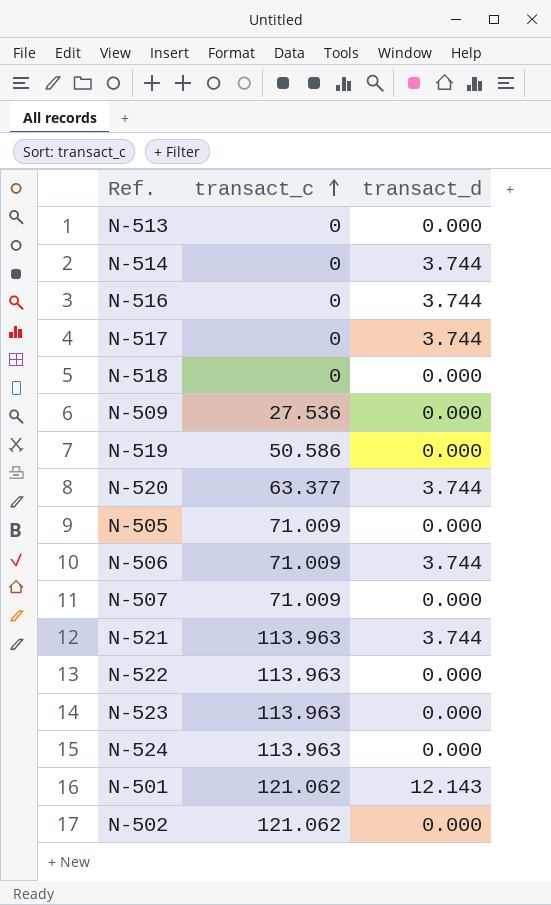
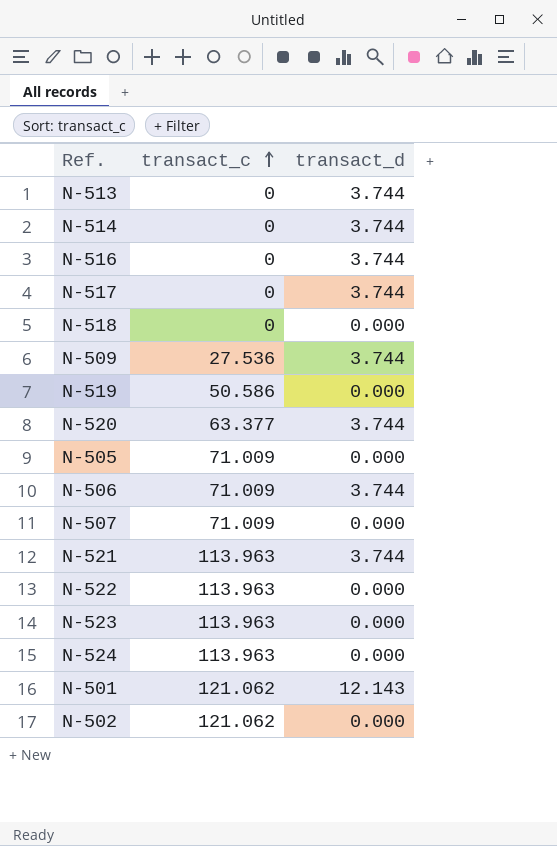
N-513 | transact_d: 0.000 -> 3.744
N-509 | transact_d: 0.000 -> 3.744

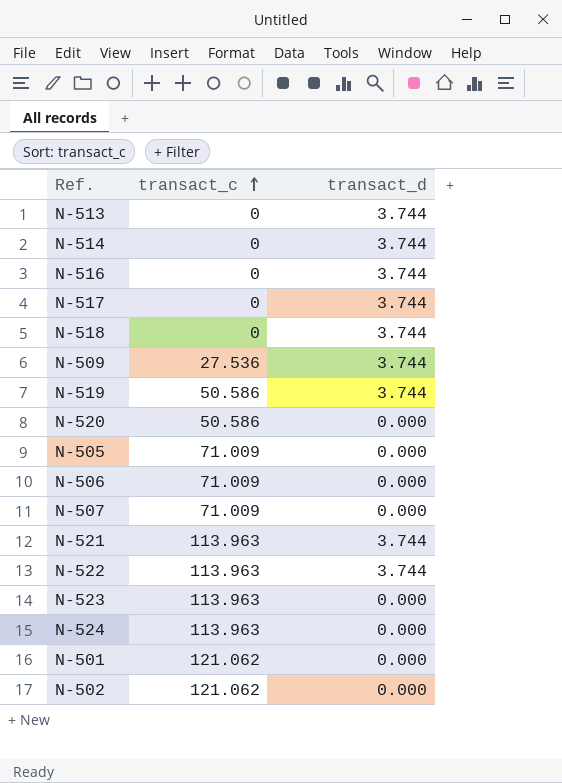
N-518 | transact_d: 0.000 -> 3.744
N-519 | transact_d: 0.000 -> 3.744
N-520 | transact_c: 63.377 -> 50.586
N-520 | transact_d: 3.744 -> 0.000
N-506 | transact_d: 3.744 -> 0.000
N-522 | transact_d: 0.000 -> 3.744
N-501 | transact_d: 12.143 -> 0.000

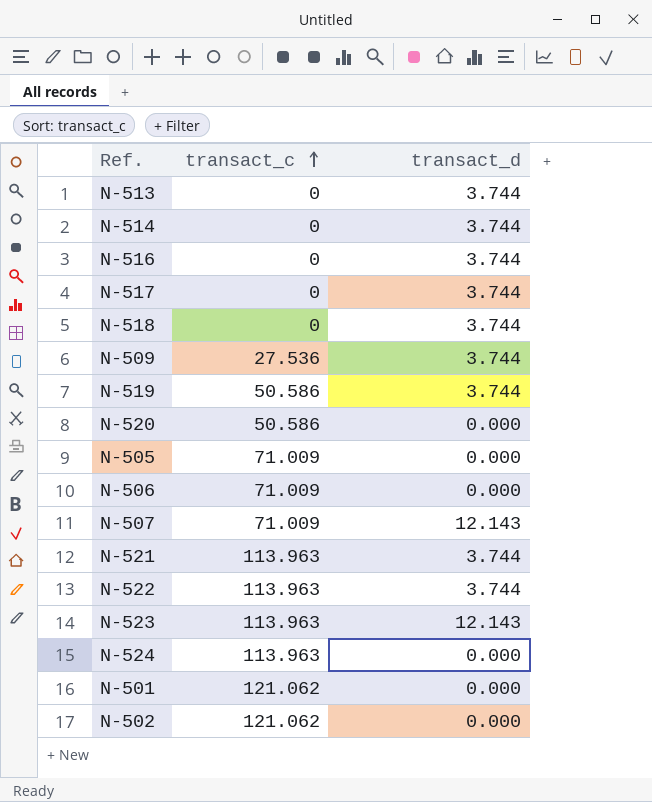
N-507 | transact_d: 0.000 -> 12.143
N-523 | transact_d: 0.000 -> 12.143

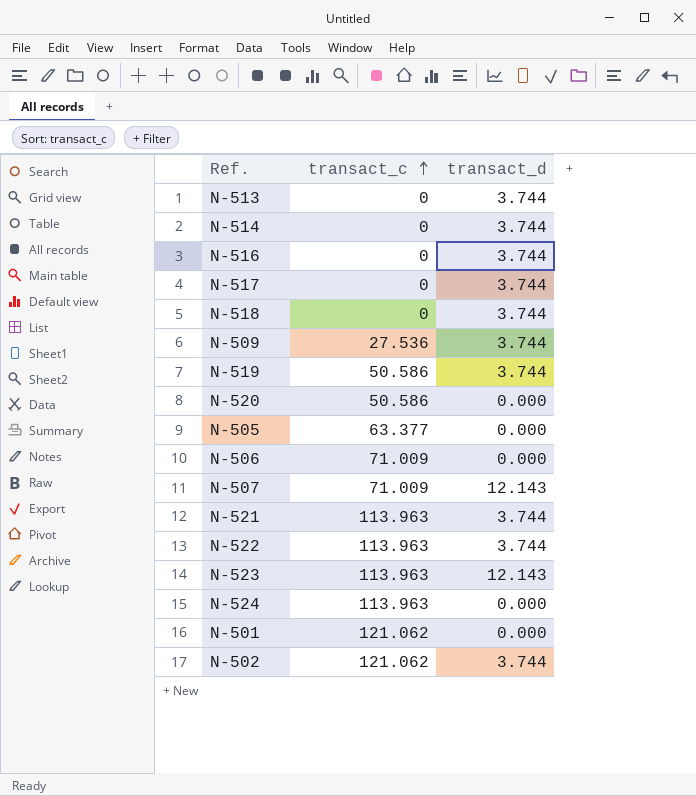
N-505 | transact_c: 71.009 -> 63.377
N-502 | transact_d: 0.000 -> 3.744

